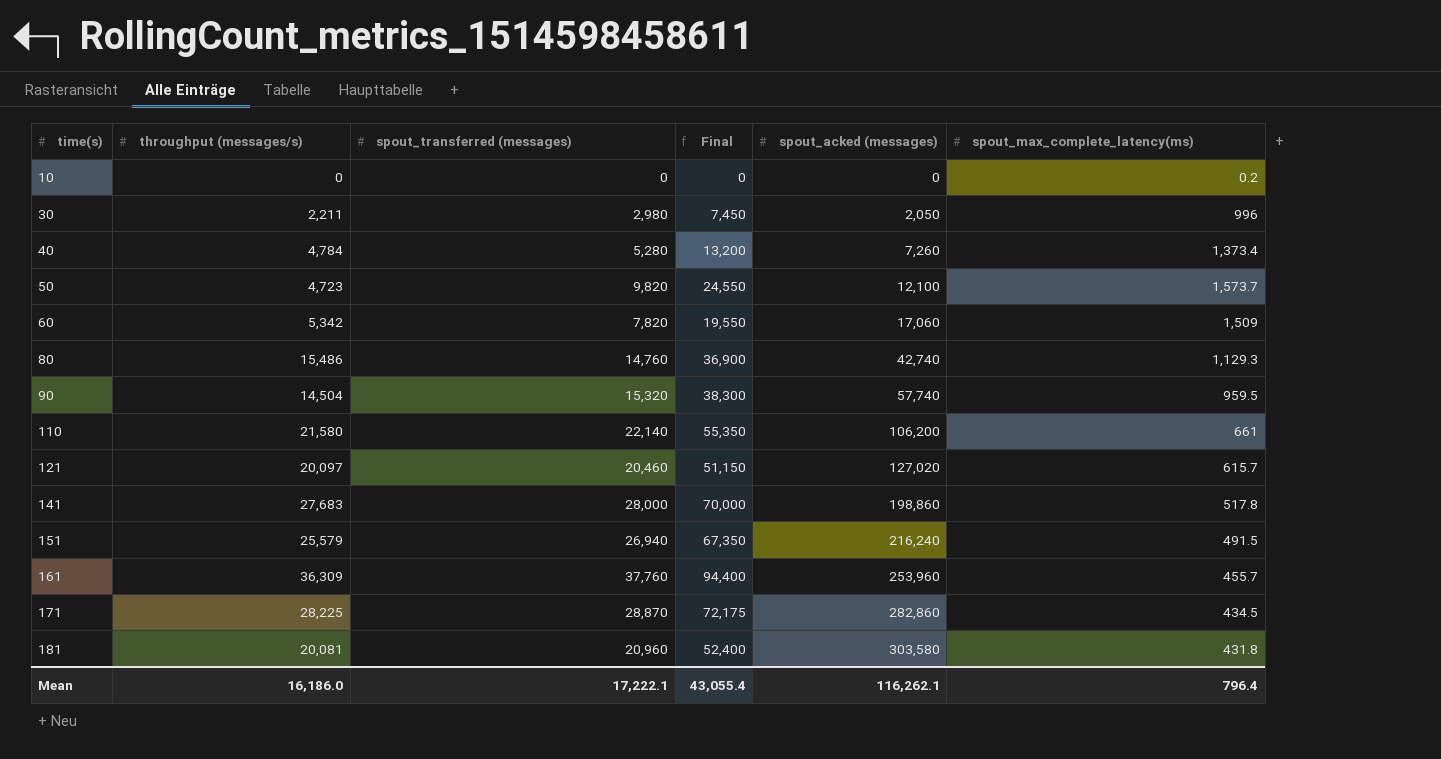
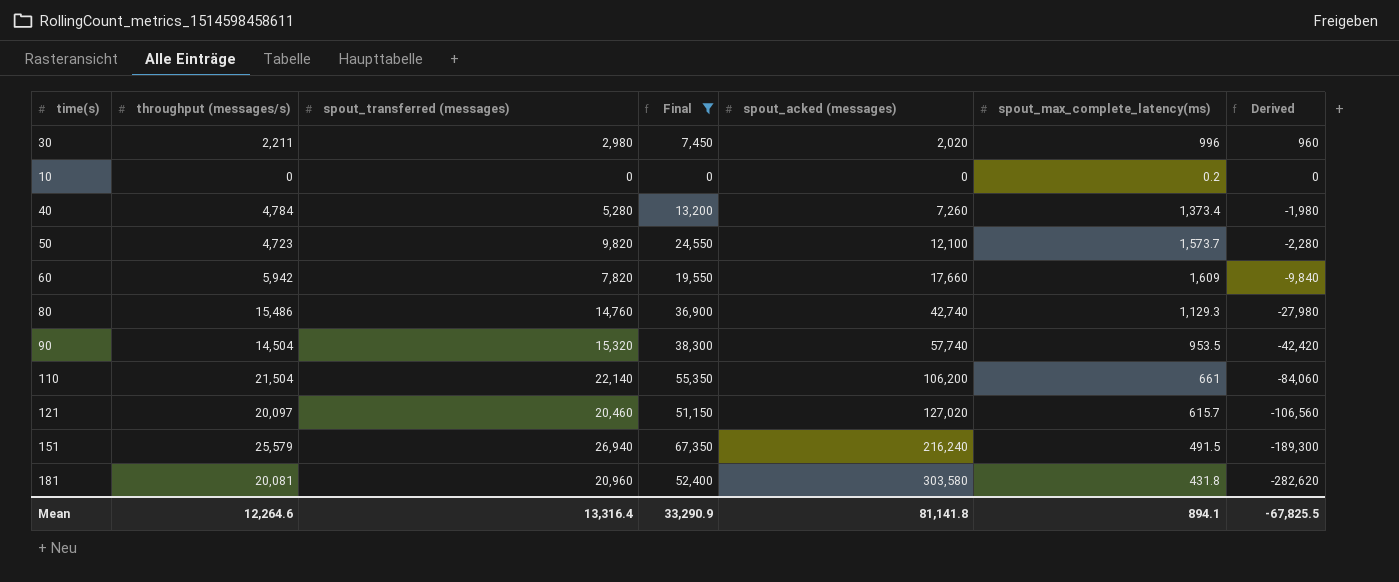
filter: none -> Final <= 67,350
row order: time(s) ascending -> Derived descending
column Derived | formula: none -> [spout_transferred (messages)] - [spout_acked (messages)]
30 | spout_acked (messages): 2,050 -> 2,020
60 | throughput (messages/s): 5,342 -> 5,942
60 | spout_acked (messages): 17,060 -> 17,660
60 | spout_max_complete_latency(ms): 1,509 -> 1,609
90 | spout_max_complete_latency(ms): 959.5 -> 953.5
110 | throughput (messages/s): 21,580 -> 21,504
Mean | throughput (messages/s): 16,186.0 -> 12,264.6
Mean | spout_transferred (messages): 17,222.1 -> 13,316.4
Mean | Final: 43,055.4 -> 33,290.9
Mean | spout_acked (messages): 116,262.1 -> 81,141.8
Mean | spout_max_complete_latency(ms): 796.4 -> 894.1

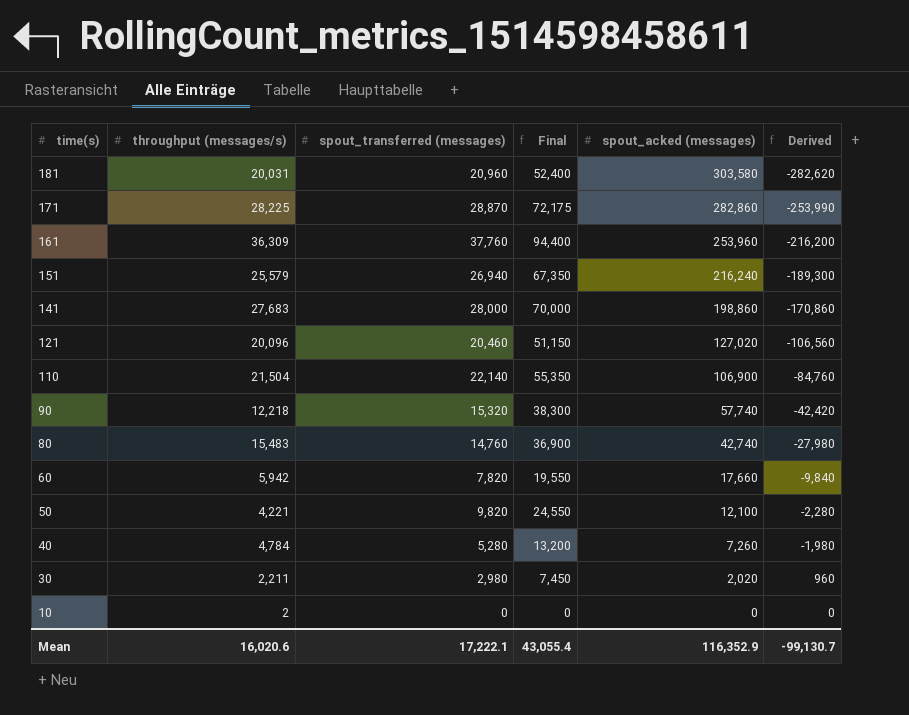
filter: Final <= 67,350 -> none
row order: Derived descending -> time(s) descending
column spout_max_complete_latency(ms) | position: 6 -> none
181 | throughput (messages/s): 20,081 -> 20,031
121 | throughput (messages/s): 20,097 -> 20,096
110 | spout_acked (messages): 106,200 -> 106,900
110 | Derived: -84,060 -> -84,760
90 | throughput (messages/s): 14,504 -> 12,218
80 | throughput (messages/s): 15,486 -> 15,483
50 | throughput (messages/s): 4,723 -> 4,221
10 | throughput (messages/s): 0 -> 2
Mean | throughput (messages/s): 12,264.6 -> 16,020.6
Mean | spout_transferred (messages): 13,316.4 -> 17,222.1
Mean | Final: 33,290.9 -> 43,055.4
Mean | spout_acked (messages): 81,141.8 -> 116,352.9
Mean | Derived: -67,825.5 -> -99,130.7

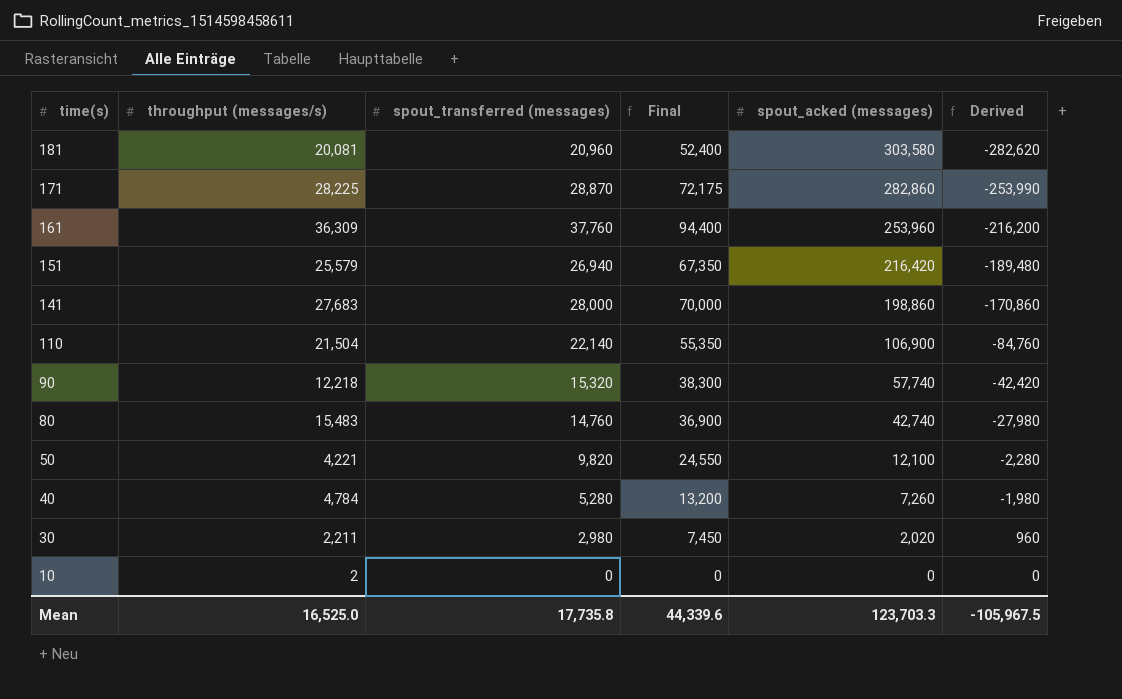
row 121: 20,096 | 20,460 | 51,150 | 127,020 | -106,560 -> none
row 60: 5,942 | 7,820 | 19,550 | 17,660 | -9,840 -> none
181 | throughput (messages/s): 20,031 -> 20,081
151 | spout_acked (messages): 216,240 -> 216,420
151 | Derived: -189,300 -> -189,480
Mean | throughput (messages/s): 16,020.6 -> 16,525.0
Mean | spout_transferred (messages): 17,222.1 -> 17,735.8
Mean | Final: 43,055.4 -> 44,339.6
Mean | spout_acked (messages): 116,352.9 -> 123,703.3
Mean | Derived: -99,130.7 -> -105,967.5

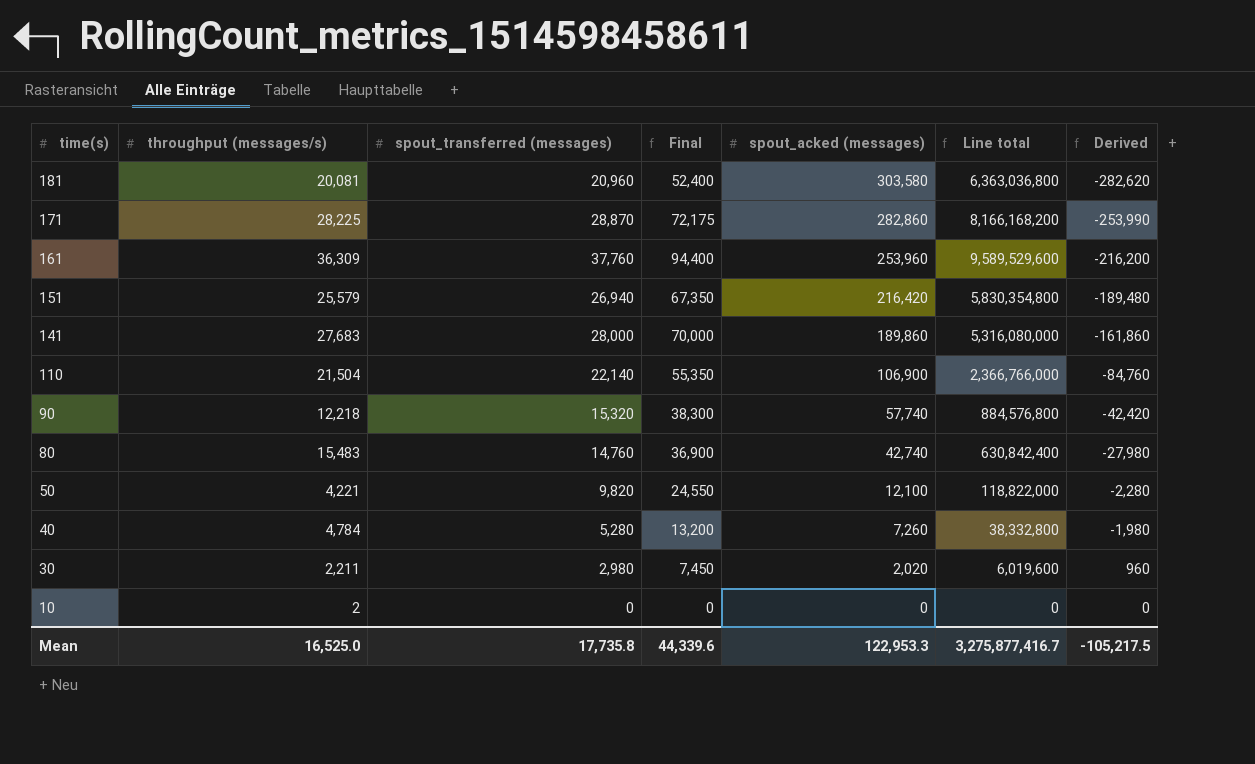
column Line total | formula: none -> [spout_transferred (messages)] * [spout_acked (messages)]
141 | spout_acked (messages): 198,860 -> 189,860
141 | Derived: -170,860 -> -161,860
Mean | spout_acked (messages): 123,703.3 -> 122,953.3
Mean | Derived: -105,967.5 -> -105,217.5

